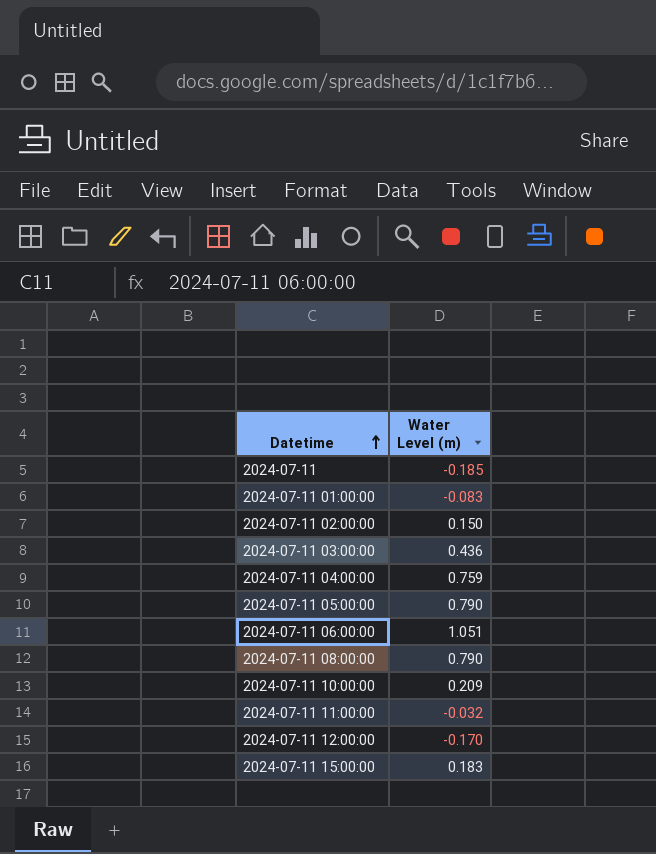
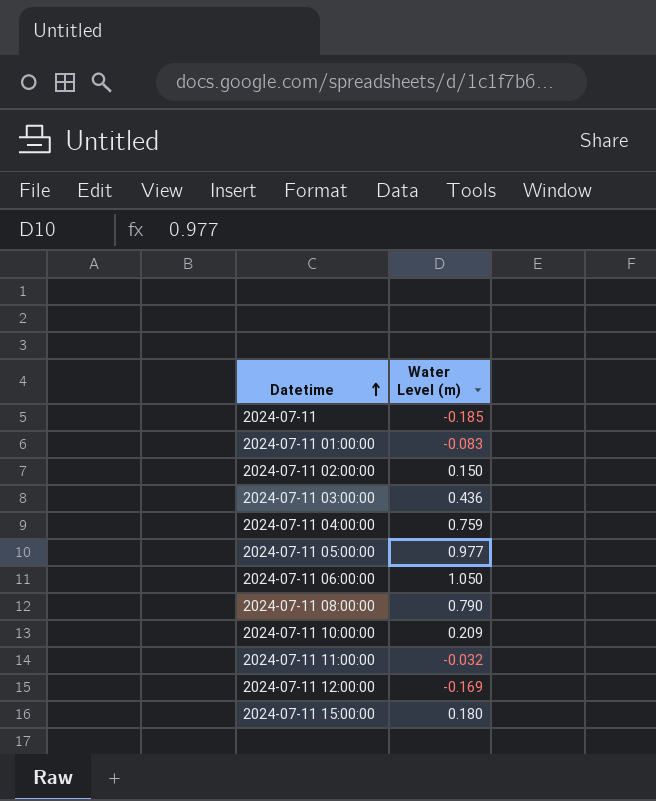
2024-07-11 05:00:00 | Water Level (m): 0.790 -> 0.977
2024-07-11 06:00:00 | Water Level (m): 1.051 -> 1.050
2024-07-11 12:00:00 | Water Level (m): -0.170 -> -0.169
2024-07-11 15:00:00 | Water Level (m): 0.183 -> 0.180

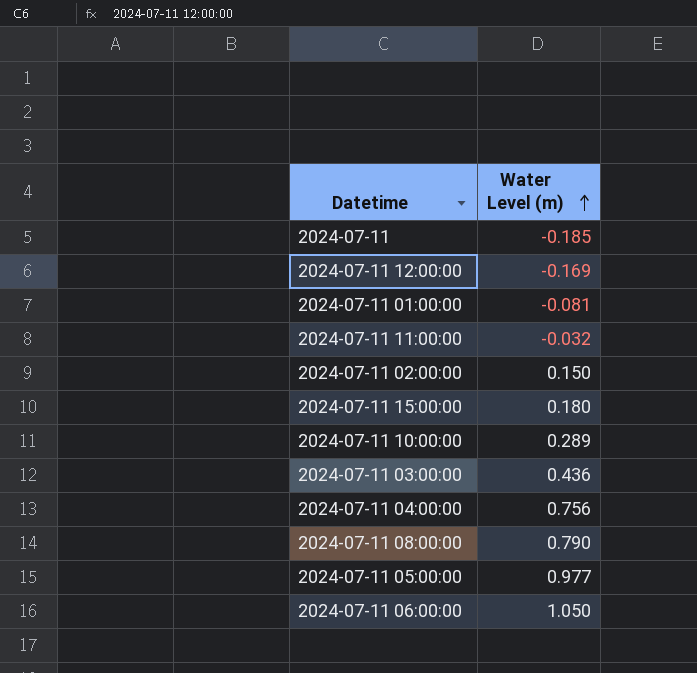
row order: Datetime ascending -> Water Level (m) ascending
2024-07-11 01:00:00 | Water Level (m): -0.083 -> -0.081
2024-07-11 10:00:00 | Water Level (m): 0.209 -> 0.289
2024-07-11 04:00:00 | Water Level (m): 0.759 -> 0.756

